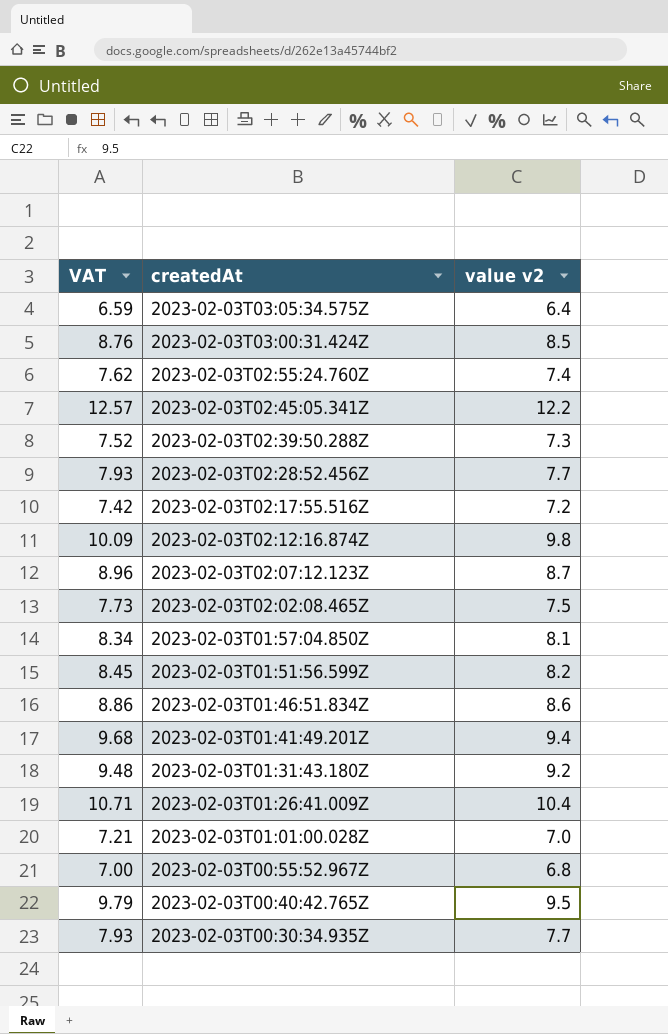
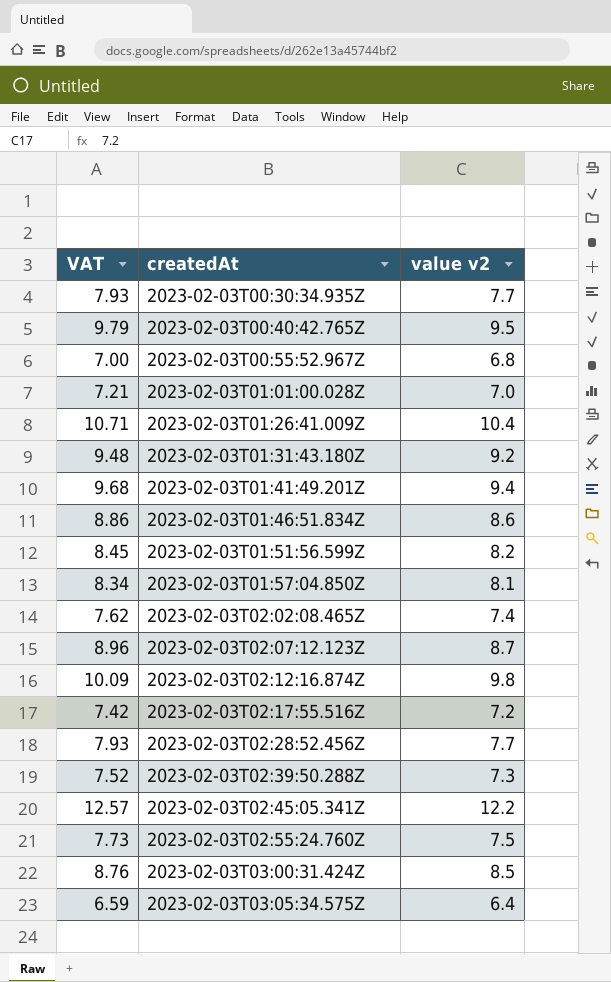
row order: createdAt descending -> createdAt ascending
2023-02-03T02:02:08.465Z | VAT: 7.73 -> 7.62
2023-02-03T02:02:08.465Z | value v2: 7.5 -> 7.4
2023-02-03T02:55:24.760Z | VAT: 7.62 -> 7.73
2023-02-03T02:55:24.760Z | value v2: 7.4 -> 7.5

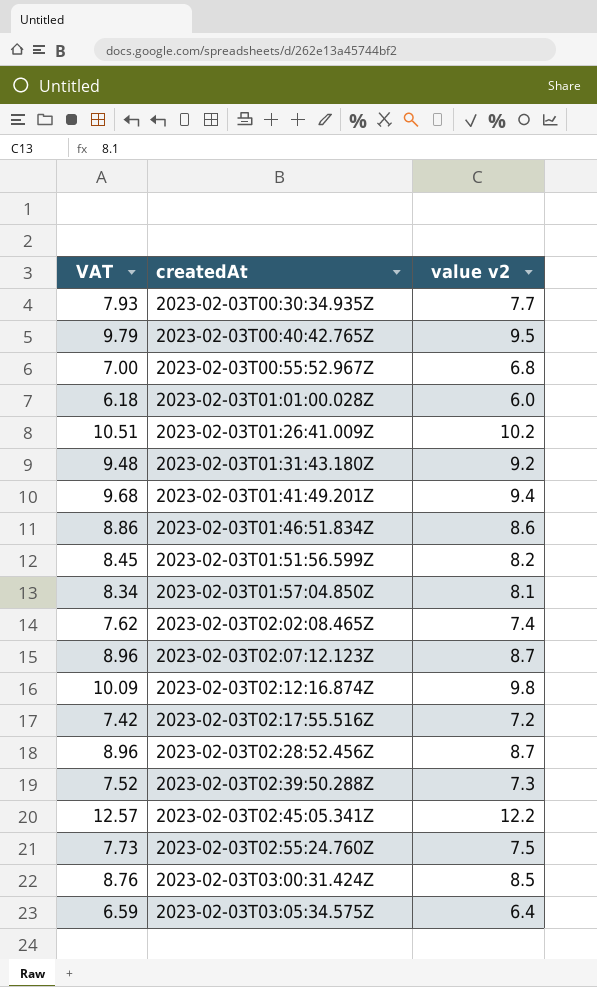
2023-02-03T01:01:00.028Z | VAT: 7.21 -> 6.18
2023-02-03T01:01:00.028Z | value v2: 7.0 -> 6.0
2023-02-03T01:26:41.009Z | VAT: 10.71 -> 10.51
2023-02-03T01:26:41.009Z | value v2: 10.4 -> 10.2
2023-02-03T02:28:52.456Z | VAT: 7.93 -> 8.96
2023-02-03T02:28:52.456Z | value v2: 7.7 -> 8.7

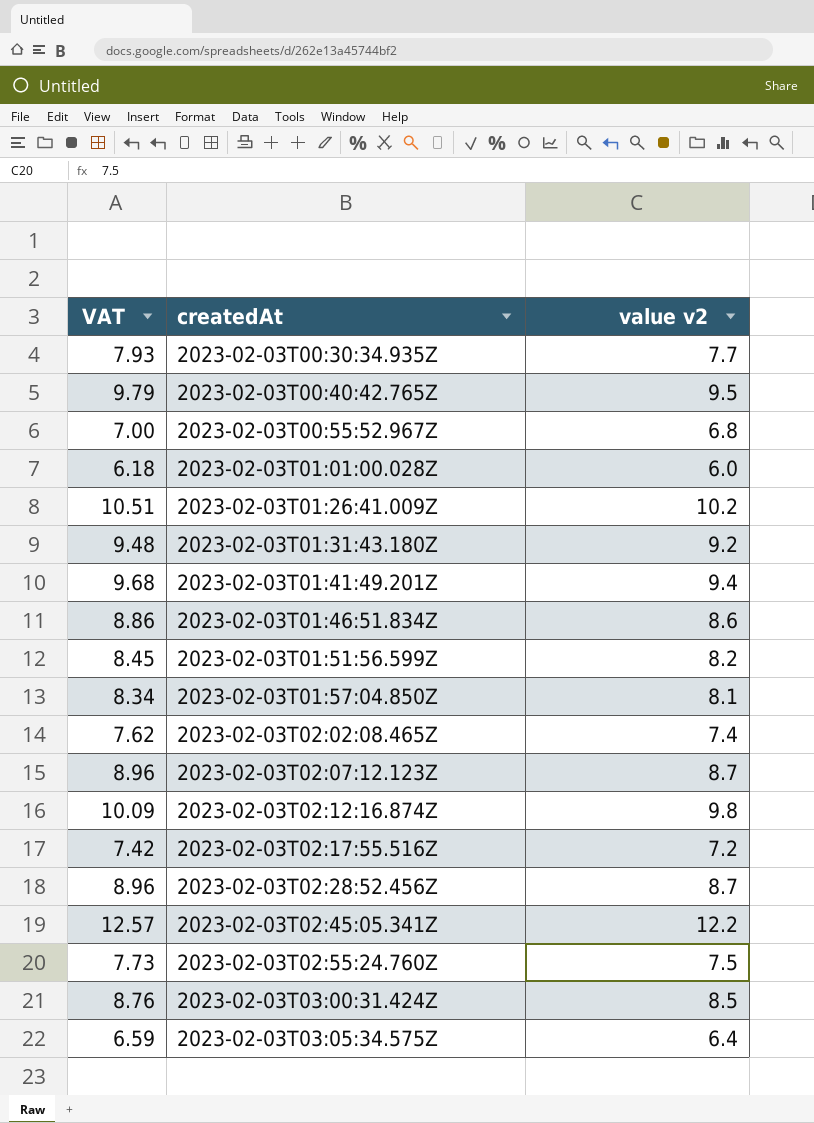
row 2023-02-03T02:39:50.288Z: 7.52 | 7.3 -> none

